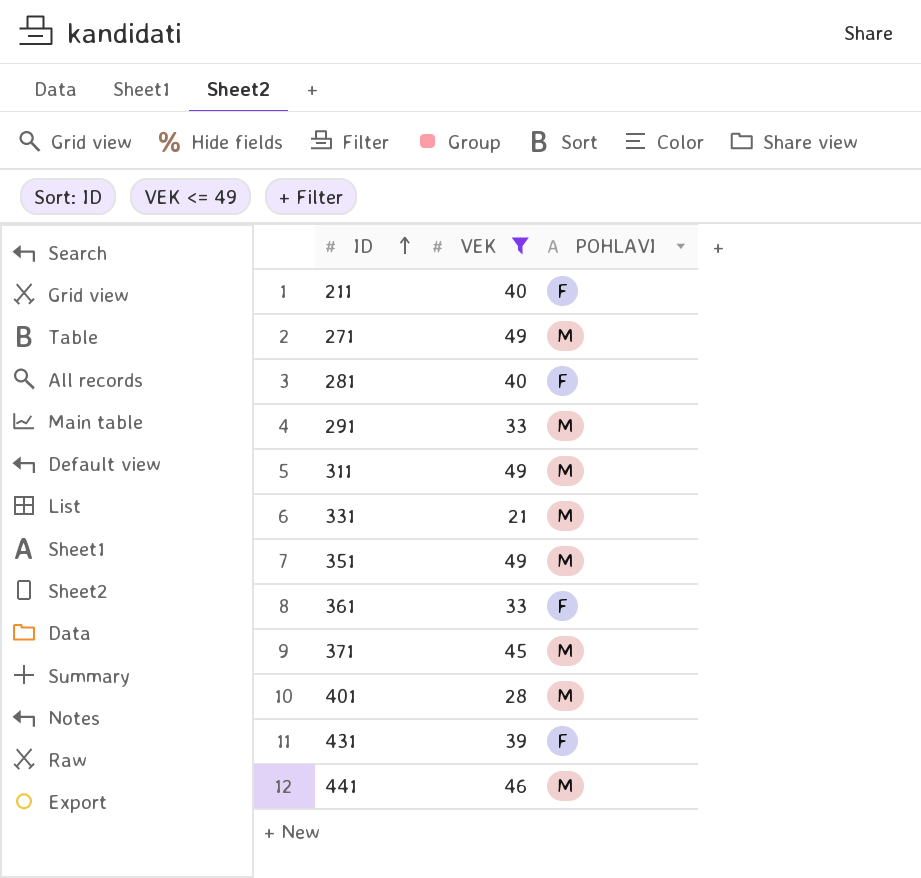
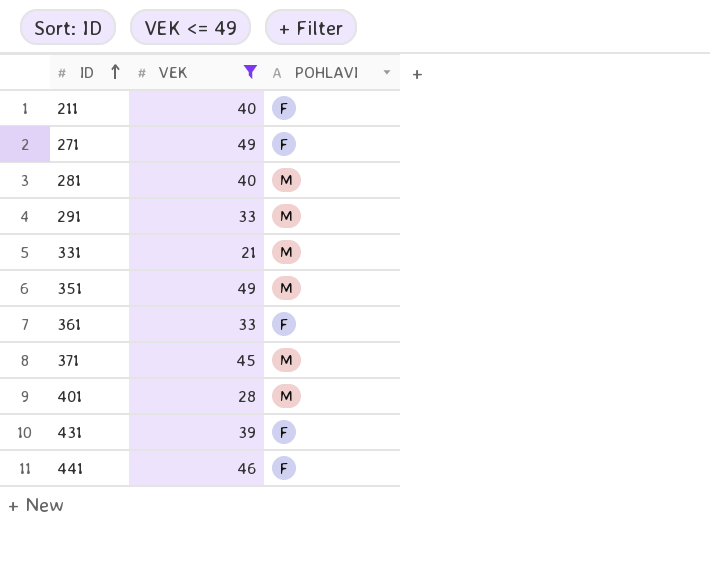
row 311: 49 | M -> none
271 | POHLAVI: M -> F
281 | POHLAVI: F -> M
441 | POHLAVI: M -> F

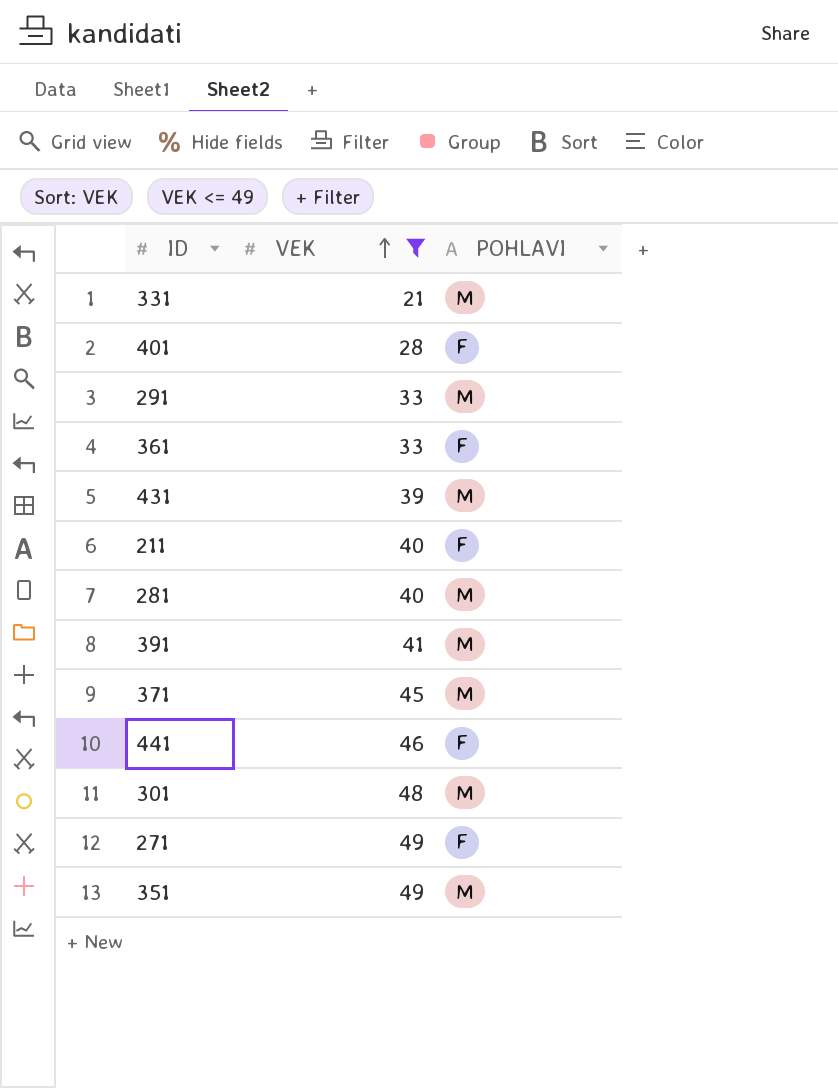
row order: ID ascending -> VEK ascending
401 | POHLAVI: M -> F
431 | POHLAVI: F -> M
row 391: none -> 41 | M
row 301: none -> 48 | M

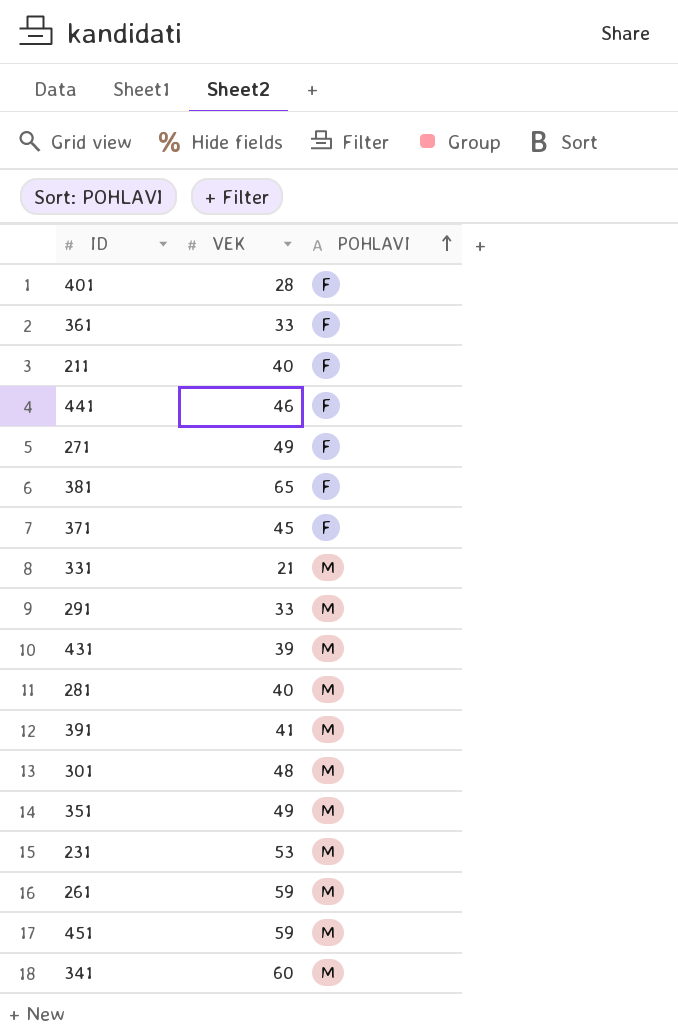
filter: VEK <= 49 -> none
row order: VEK ascending -> POHLAVI ascending
371 | POHLAVI: M -> F

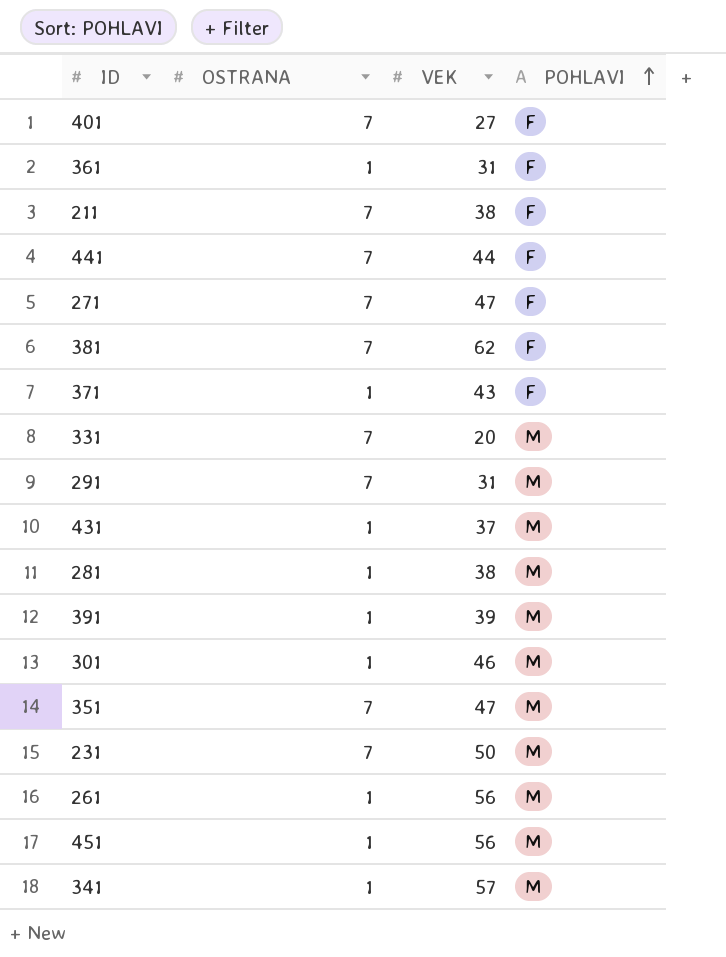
column OSTRANA | position: none -> 2
401 | VEK: 28 -> 27
361 | VEK: 33 -> 31
211 | VEK: 40 -> 38
441 | VEK: 46 -> 44
271 | VEK: 49 -> 47
381 | VEK: 65 -> 62
371 | VEK: 45 -> 43
331 | VEK: 21 -> 20
291 | VEK: 33 -> 31
431 | VEK: 39 -> 37
281 | VEK: 40 -> 38
391 | VEK: 41 -> 39
301 | VEK: 48 -> 46
351 | VEK: 49 -> 47
231 | VEK: 53 -> 50
261 | VEK: 59 -> 56
451 | VEK: 59 -> 56
341 | VEK: 60 -> 57

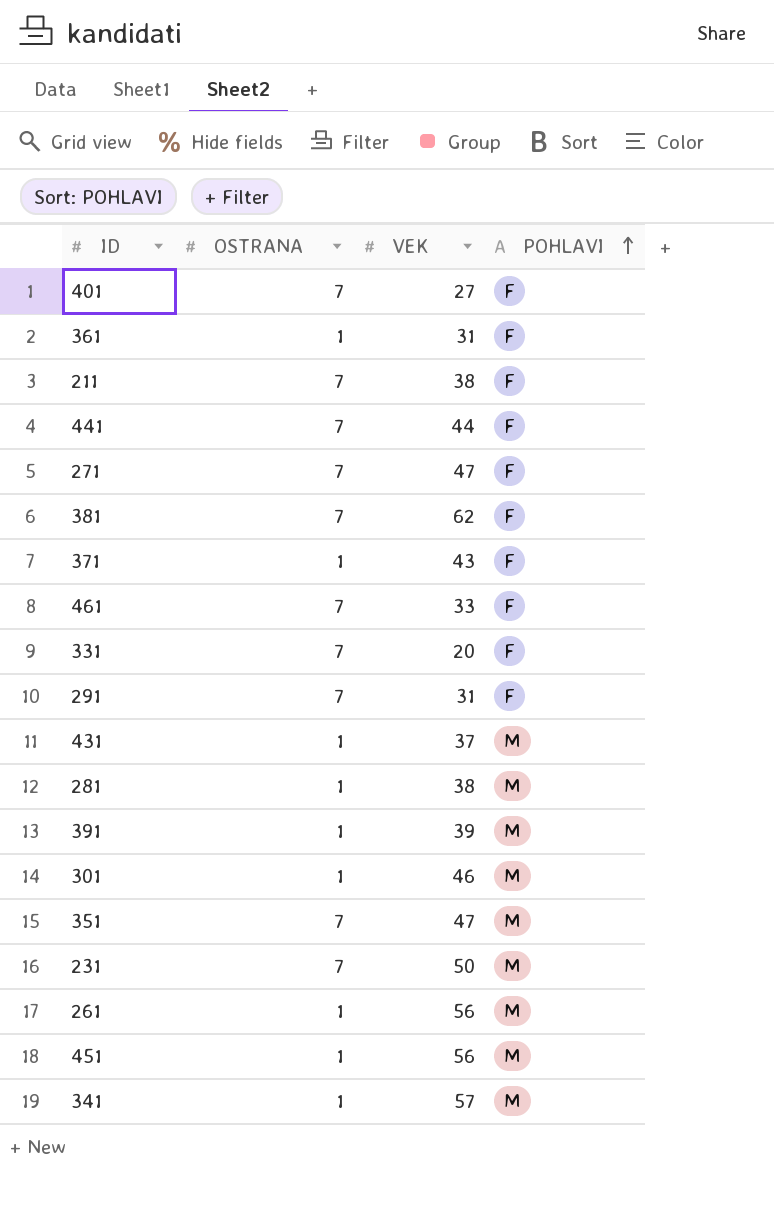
row 461: none -> 7 | 33 | F
331 | POHLAVI: M -> F
291 | POHLAVI: M -> F

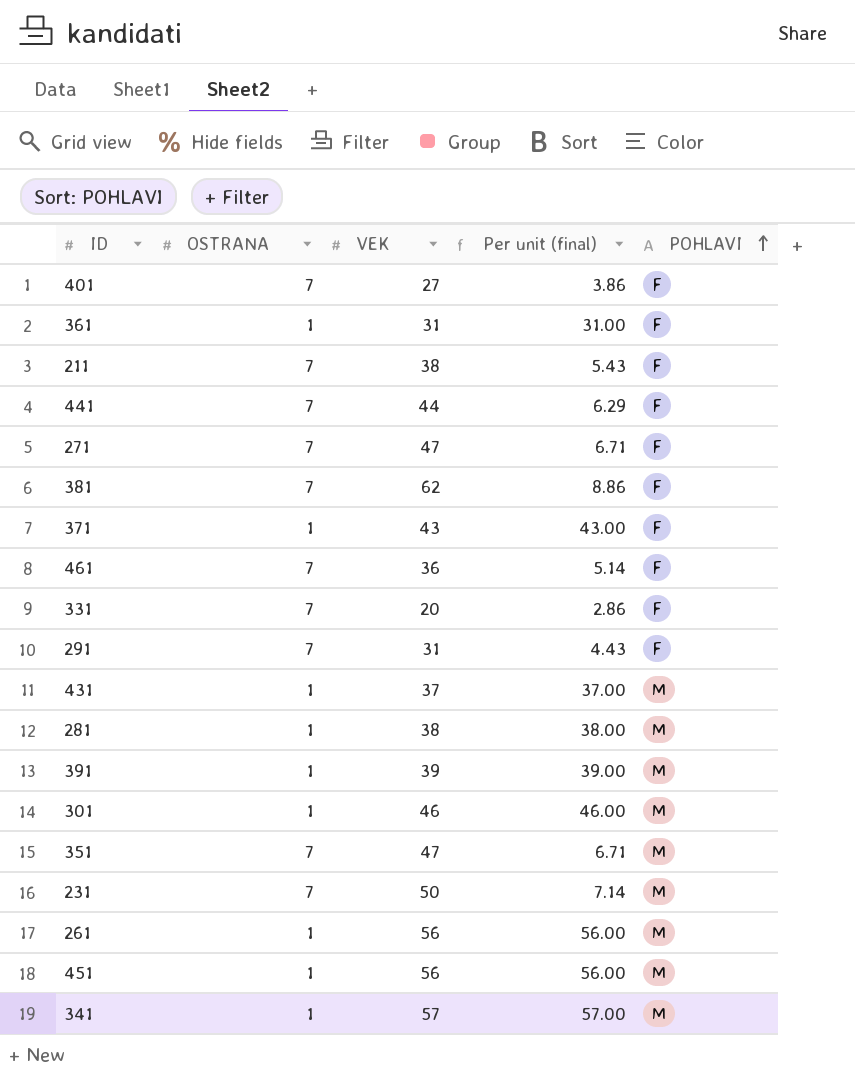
column Per unit (final) | formula: none -> [VEK] / [OSTRANA]
461 | VEK: 33 -> 36

